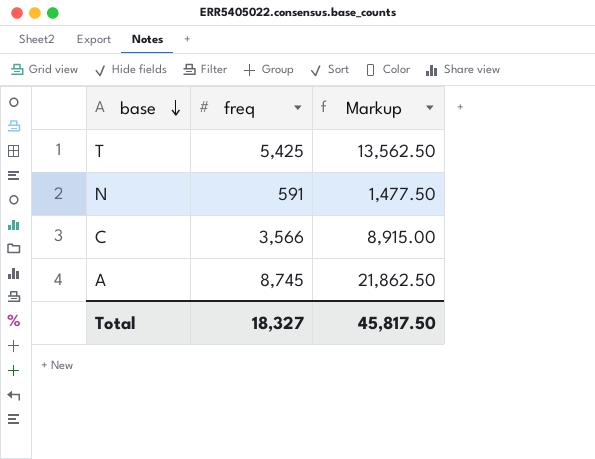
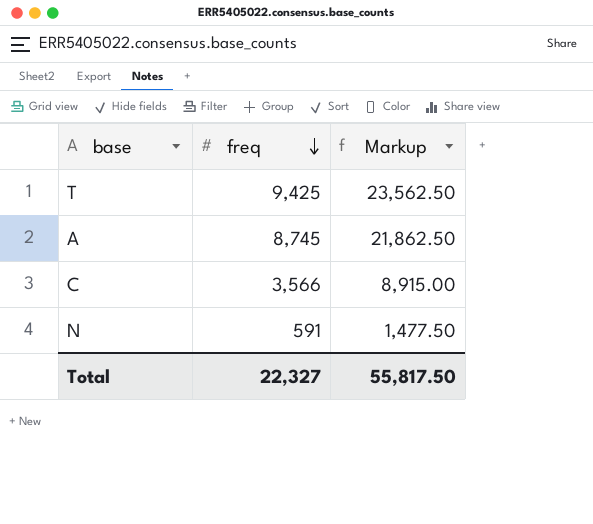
row order: base descending -> freq descending
T | freq: 5,425 -> 9,425
T | Markup: 13,562.50 -> 23,562.50
Total | freq: 18,327 -> 22,327
Total | Markup: 45,817.50 -> 55,817.50

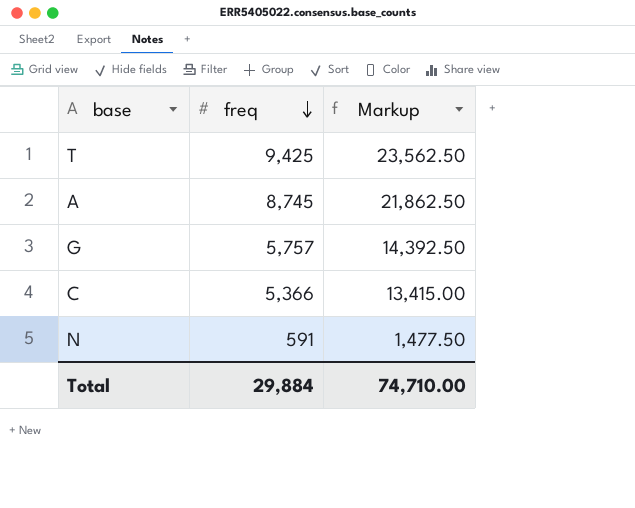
row G: none -> 5,757 | 14,392.50
C | freq: 3,566 -> 5,366
C | Markup: 8,915.00 -> 13,415.00
Total | freq: 22,327 -> 29,884
Total | Markup: 55,817.50 -> 74,710.00

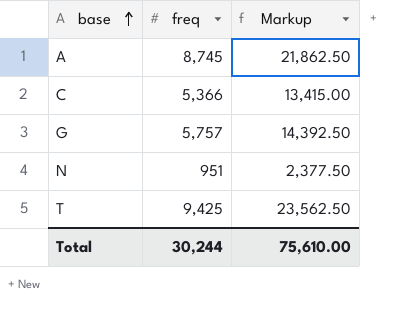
row order: freq descending -> base ascending
N | freq: 591 -> 951
N | Markup: 1,477.50 -> 2,377.50
Total | freq: 29,884 -> 30,244
Total | Markup: 74,710.00 -> 75,610.00

